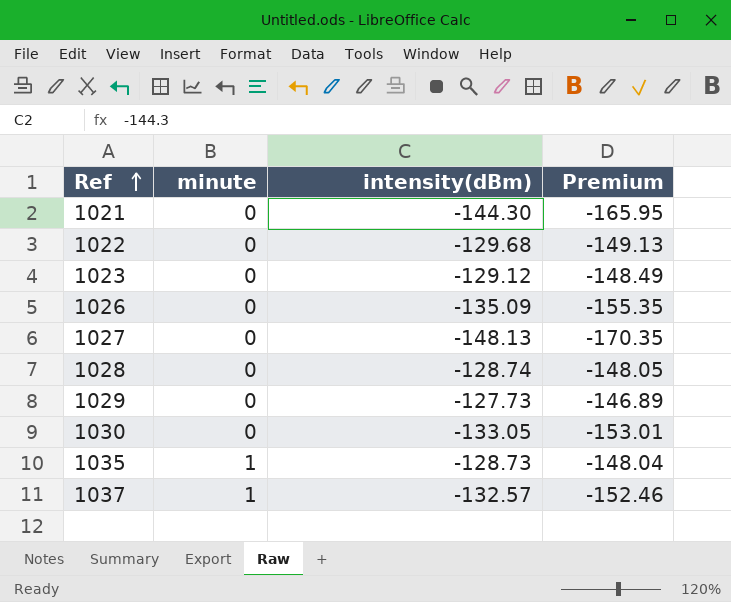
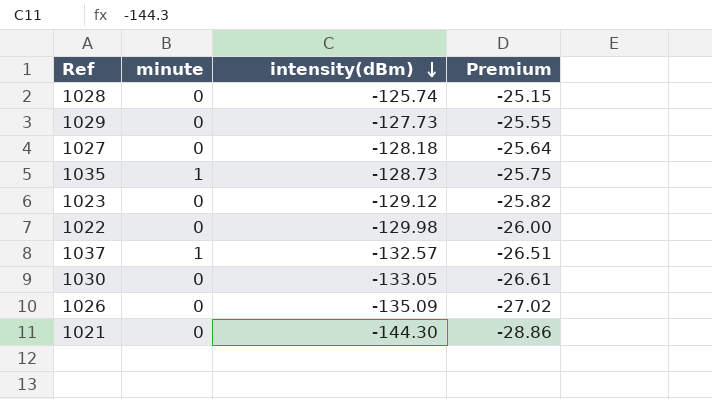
row order: Ref ascending -> intensity(dBm) descending
column Premium | formula: [intensity(dBm)] * 1.15 -> [intensity(dBm)] * 0.2
1028 | intensity(dBm): -128.74 -> -125.74
1027 | intensity(dBm): -148.13 -> -128.18
1022 | intensity(dBm): -129.68 -> -129.98

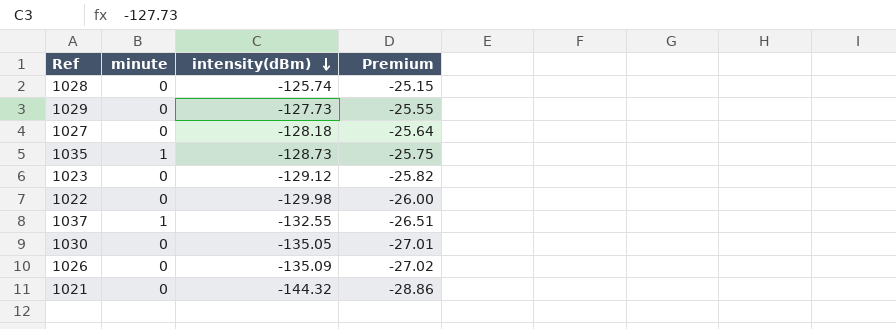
1037 | intensity(dBm): -132.57 -> -132.55
1030 | intensity(dBm): -133.05 -> -135.05
1030 | Premium: -26.61 -> -27.01
1021 | intensity(dBm): -144.30 -> -144.32

